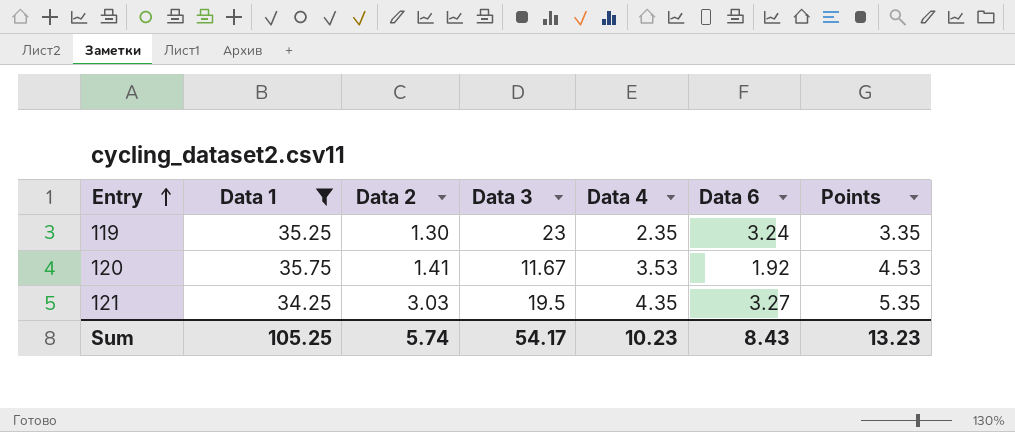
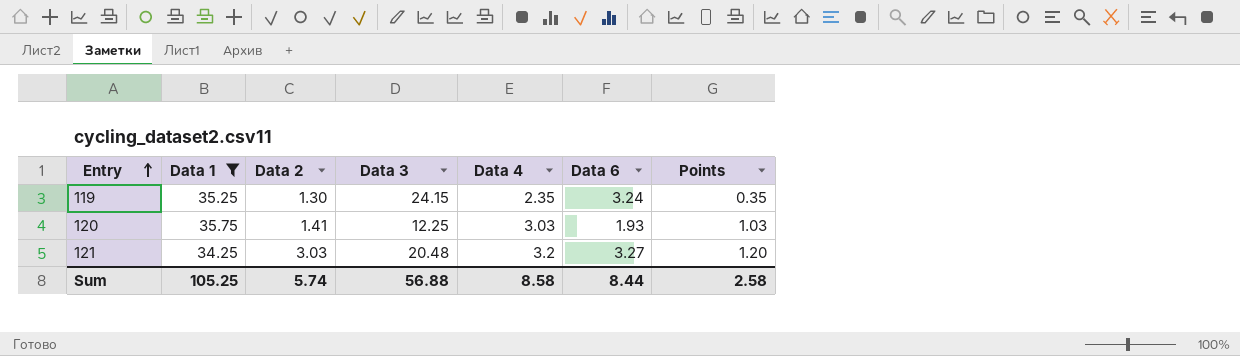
column Points | formula: [Data 4] + 1 -> [Data 4] - 2
119 | Data 3: 23 -> 24.15
120 | Data 3: 11.67 -> 12.25
120 | Data 4: 3.53 -> 3.03
120 | Data 6: 1.92 -> 1.93
121 | Data 3: 19.5 -> 20.48
121 | Data 4: 4.35 -> 3.2
Sum | Data 3: 54.17 -> 56.88
Sum | Data 4: 10.23 -> 8.58
Sum | Data 6: 8.43 -> 8.44
Sum | Points: 13.23 -> 2.58

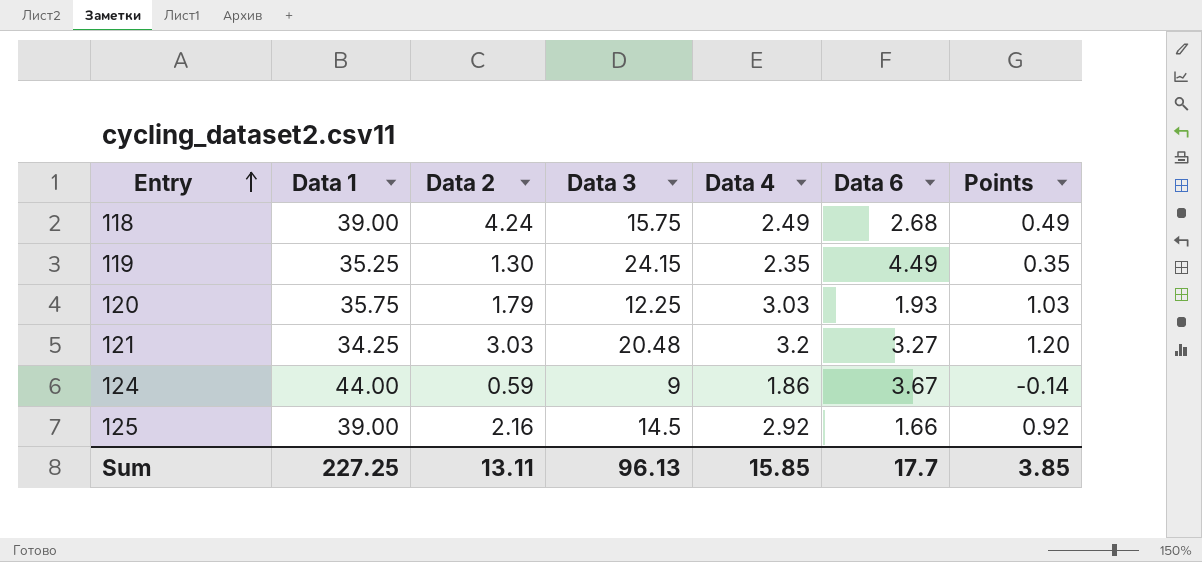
filter: Data 1 <= 35.75 -> none
119 | Data 6: 3.24 -> 4.49
120 | Data 2: 1.41 -> 1.79
Sum | Data 1: 105.25 -> 227.25
Sum | Data 2: 5.74 -> 13.11
Sum | Data 3: 56.88 -> 96.13
Sum | Data 4: 8.58 -> 15.85
Sum | Data 6: 8.44 -> 17.7
Sum | Points: 2.58 -> 3.85

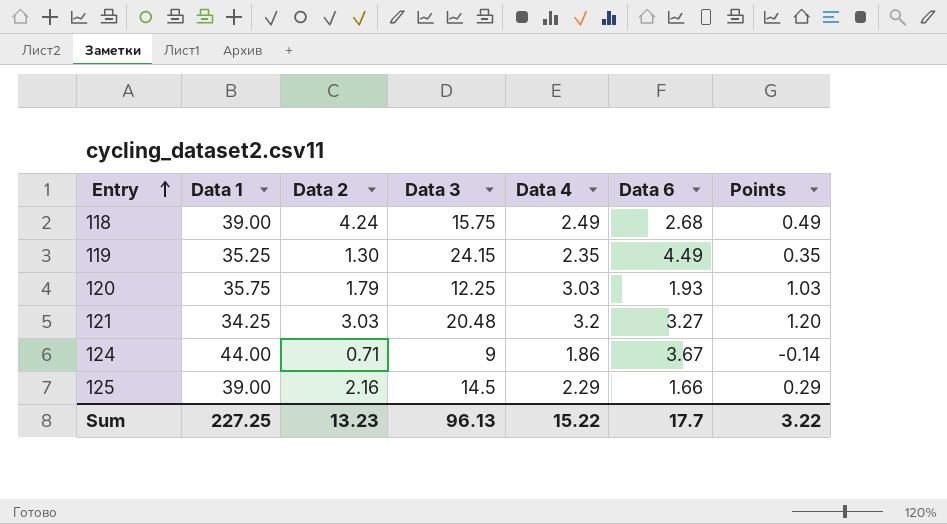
124 | Data 2: 0.59 -> 0.71
125 | Data 4: 2.92 -> 2.29
125 | Points: 0.92 -> 0.29
Sum | Data 2: 13.11 -> 13.23
Sum | Data 4: 15.85 -> 15.22
Sum | Points: 3.85 -> 3.22

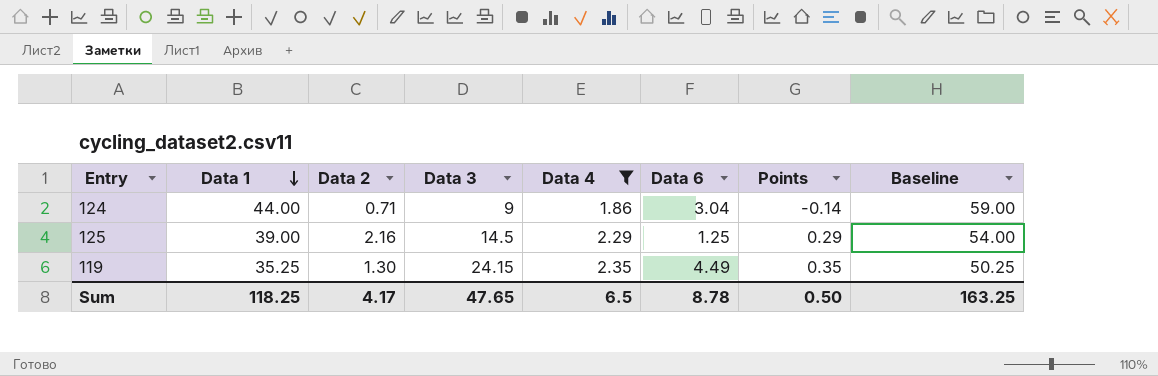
filter: none -> Data 4 <= 2.35
row order: Entry ascending -> Data 1 descending
column Baseline | formula: none -> [Data 1] + 15
124 | Data 6: 3.67 -> 3.04
125 | Data 6: 1.66 -> 1.25
Sum | Data 1: 227.25 -> 118.25
Sum | Data 2: 13.23 -> 4.17
Sum | Data 3: 96.13 -> 47.65
Sum | Data 4: 15.22 -> 6.5
Sum | Data 6: 17.7 -> 8.78
Sum | Points: 3.22 -> 0.50

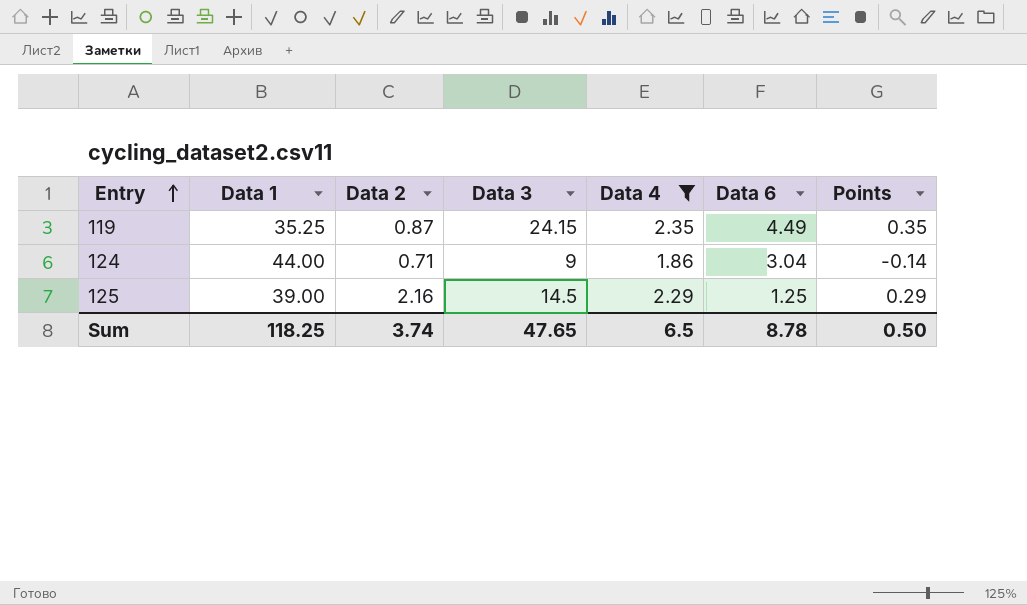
row order: Data 1 descending -> Entry ascending
column Baseline | formula: [Data 1] + 15 -> none
119 | Data 2: 1.30 -> 0.87
Sum | Data 2: 4.17 -> 3.74

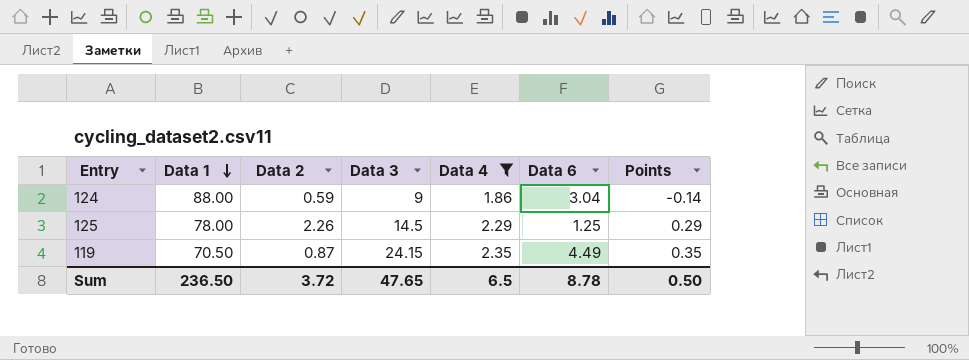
row order: Entry ascending -> Data 1 descending
124 | Data 1: 44.00 -> 88.00
124 | Data 2: 0.71 -> 0.59
125 | Data 1: 39.00 -> 78.00
125 | Data 2: 2.16 -> 2.26
119 | Data 1: 35.25 -> 70.50
Sum | Data 1: 118.25 -> 236.50
Sum | Data 2: 3.74 -> 3.72

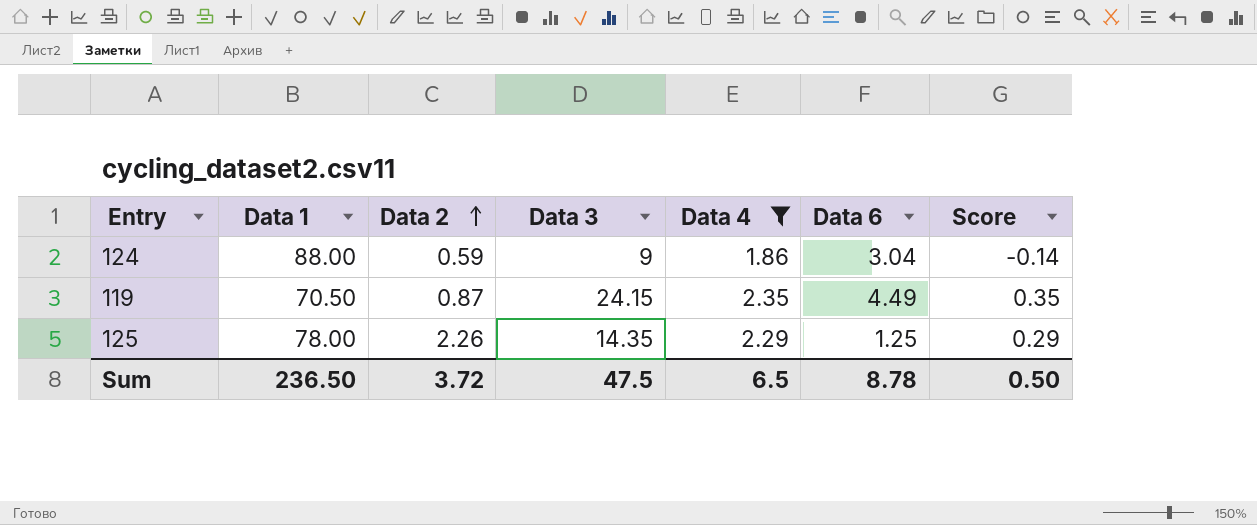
row order: Data 1 descending -> Data 2 ascending
column name: Points -> Score
125 | Data 3: 14.5 -> 14.35
Sum | Data 3: 47.65 -> 47.5

